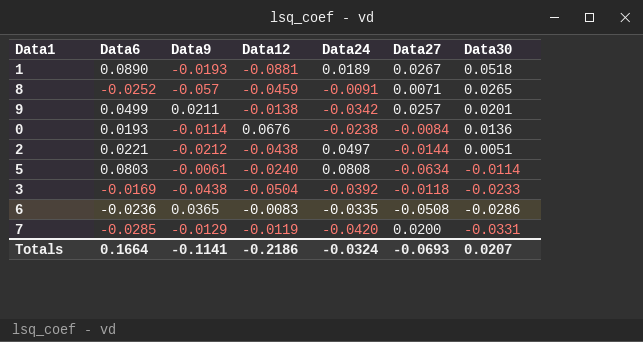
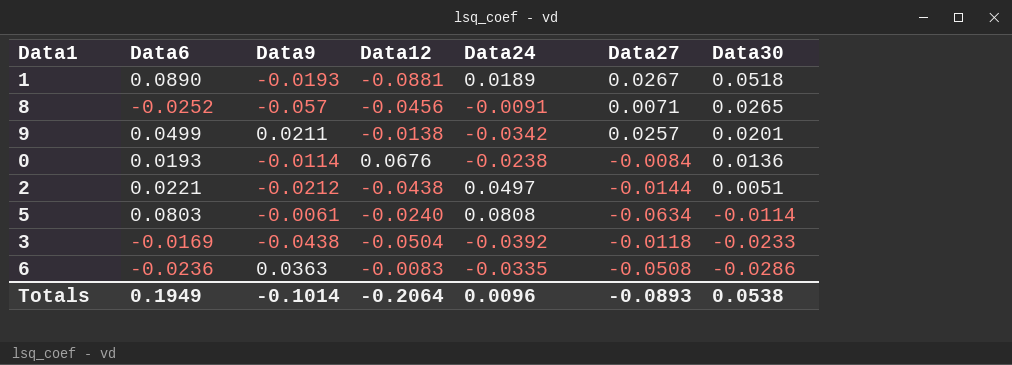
row 7: -0.0285 | -0.0129 | -0.0119 | -0.0420 | 0.0200 | -0.0331 -> none
8 | Data12: -0.0459 -> -0.0456
6 | Data9: 0.0365 -> 0.0363
Totals | Data6: 0.1664 -> 0.1949
Totals | Data9: -0.1141 -> -0.1014
Totals | Data12: -0.2186 -> -0.2064
Totals | Data24: -0.0324 -> 0.0096
Totals | Data27: -0.0693 -> -0.0893
Totals | Data30: 0.0207 -> 0.0538

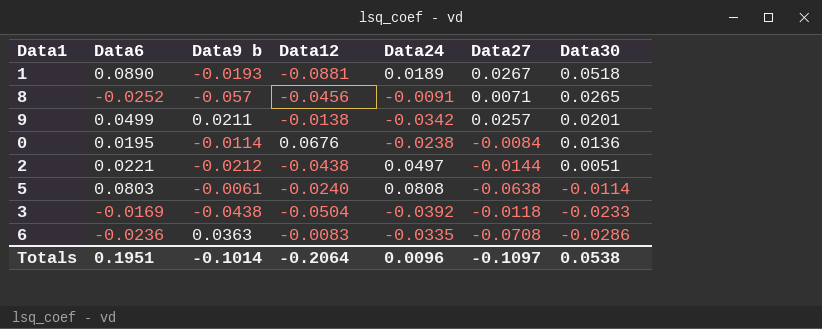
column name: Data9 -> Data9 b
0 | Data6: 0.0193 -> 0.0195
5 | Data27: -0.0634 -> -0.0638
6 | Data27: -0.0508 -> -0.0708
Totals | Data6: 0.1949 -> 0.1951
Totals | Data27: -0.0893 -> -0.1097

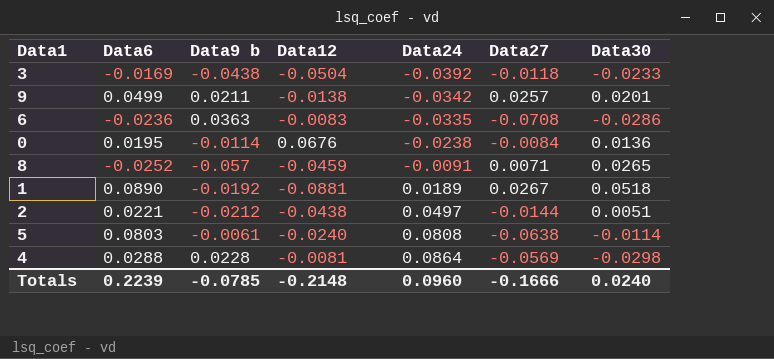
row order: Data30 descending -> Data24 ascending
8 | Data12: -0.0456 -> -0.0459
1 | Data9 b: -0.0193 -> -0.0192
row 4: none -> 0.0288 | 0.0228 | -0.0081 | 0.0864 | -0.0569 | -0.0298
Totals | Data6: 0.1951 -> 0.2239
Totals | Data9 b: -0.1014 -> -0.0785
Totals | Data12: -0.2064 -> -0.2148
Totals | Data24: 0.0096 -> 0.0960
Totals | Data27: -0.1097 -> -0.1666
Totals | Data30: 0.0538 -> 0.0240

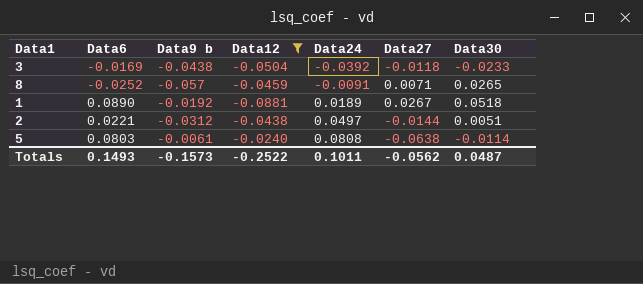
filter: none -> Data12 <= -0.0240
2 | Data9 b: -0.0212 -> -0.0312
Totals | Data6: 0.2239 -> 0.1493
Totals | Data9 b: -0.0785 -> -0.1573
Totals | Data12: -0.2148 -> -0.2522
Totals | Data24: 0.0960 -> 0.1011
Totals | Data27: -0.1666 -> -0.0562
Totals | Data30: 0.0240 -> 0.0487

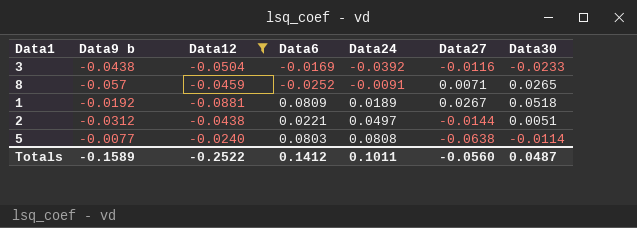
column Data6 | position: 2 -> 4
3 | Data27: -0.0118 -> -0.0116
1 | Data6: 0.0890 -> 0.0809
5 | Data9 b: -0.0061 -> -0.0077
Totals | Data9 b: -0.1573 -> -0.1589
Totals | Data6: 0.1493 -> 0.1412
Totals | Data27: -0.0562 -> -0.0560

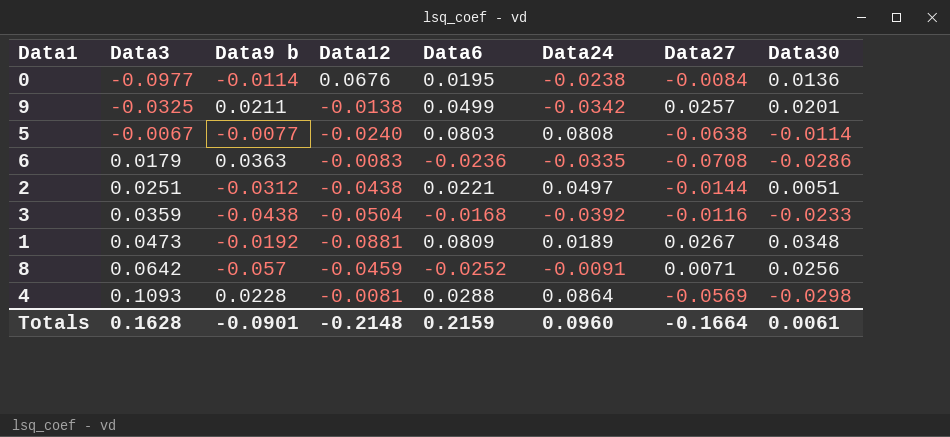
filter: Data12 <= -0.0240 -> none
row order: Data24 ascending -> Data3 ascending
column Data3 | position: none -> 2
3 | Data6: -0.0169 -> -0.0168
1 | Data30: 0.0518 -> 0.0348
8 | Data30: 0.0265 -> 0.0256
Totals | Data9 b: -0.1589 -> -0.0901
Totals | Data12: -0.2522 -> -0.2148
Totals | Data6: 0.1412 -> 0.2159
Totals | Data24: 0.1011 -> 0.0960
Totals | Data27: -0.0560 -> -0.1664
Totals | Data30: 0.0487 -> 0.0061

